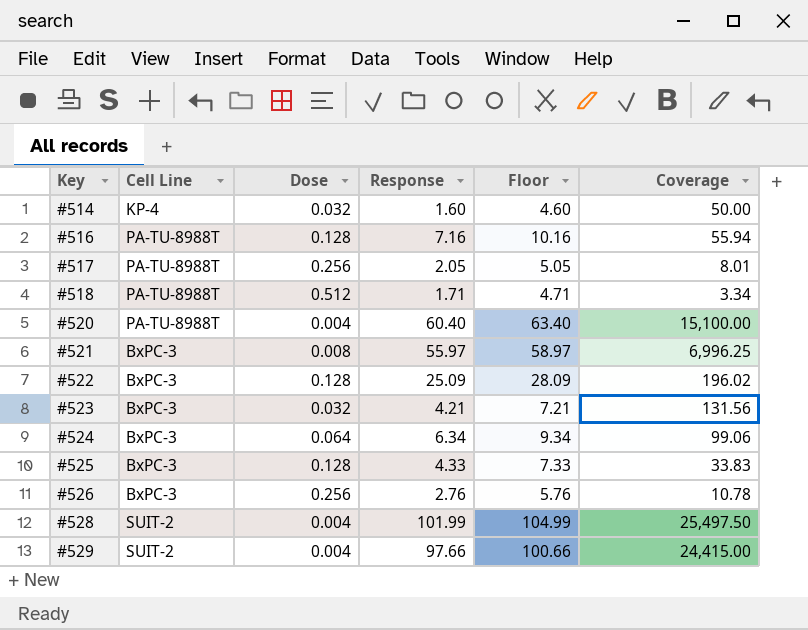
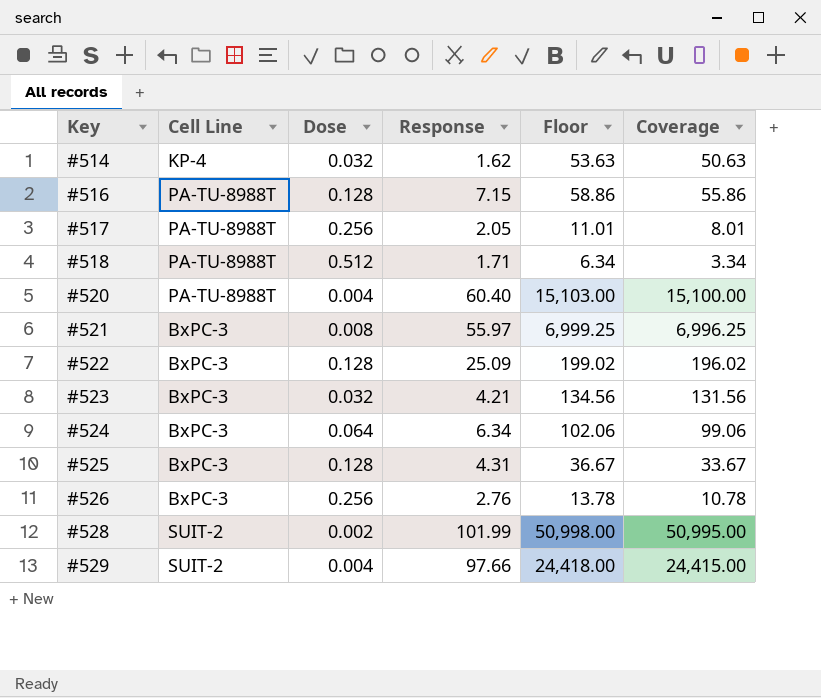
column Floor | formula: [Response] + 3 -> [Coverage] + 3
#514 | Response: 1.60 -> 1.62
#514 | Coverage: 50.00 -> 50.63
#516 | Response: 7.16 -> 7.15
#516 | Coverage: 55.94 -> 55.86
#525 | Response: 4.33 -> 4.31
#525 | Coverage: 33.83 -> 33.67
#528 | Dose: 0.004 -> 0.002
#528 | Coverage: 25,497.50 -> 50,995.00

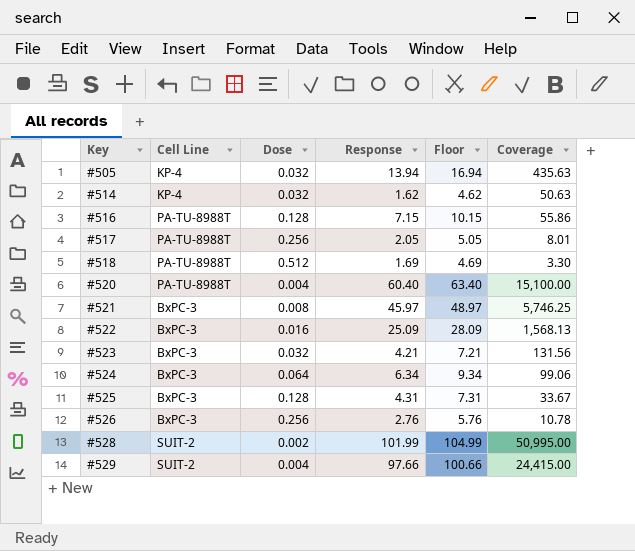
column Floor | formula: [Coverage] + 3 -> [Response] + 3
row #505: none -> KP-4 | 0.032 | 13.94 | 16.94 | 435.63
#518 | Response: 1.71 -> 1.69
#518 | Coverage: 3.34 -> 3.30
#521 | Response: 55.97 -> 45.97
#521 | Coverage: 6,996.25 -> 5,746.25
#522 | Dose: 0.128 -> 0.016
#522 | Coverage: 196.02 -> 1,568.13

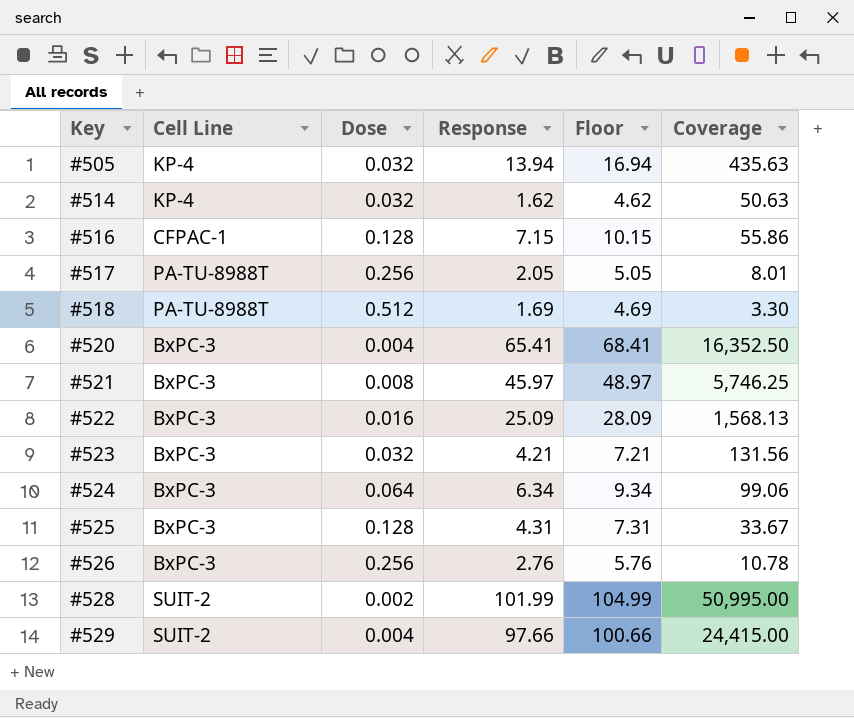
#516 | Cell Line: PA-TU-8988T -> CFPAC-1
#520 | Cell Line: PA-TU-8988T -> BxPC-3
#520 | Response: 60.40 -> 65.41
#520 | Floor: 63.40 -> 68.41
#520 | Coverage: 15,100.00 -> 16,352.50

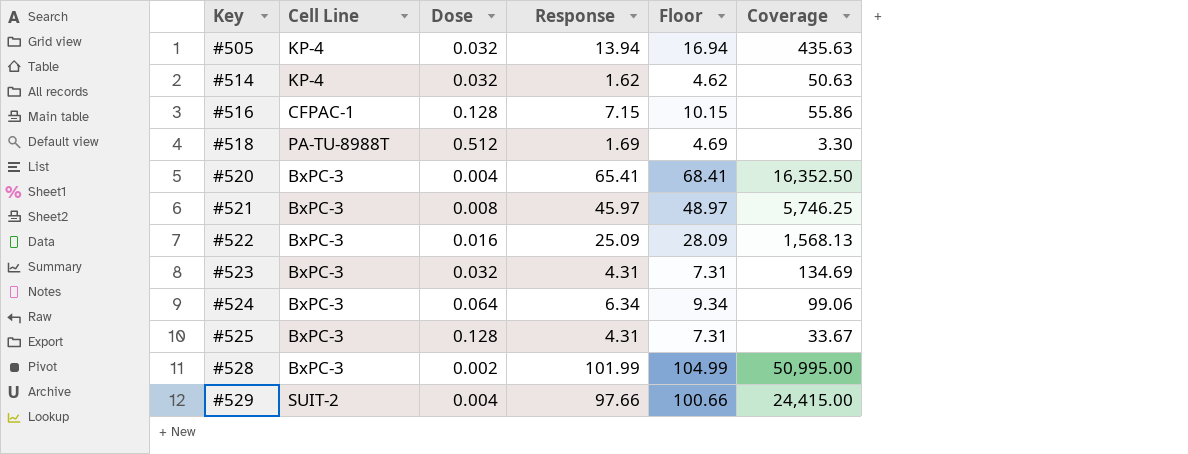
row #517: PA-TU-8988T | 0.256 | 2.05 | 5.05 | 8.01 -> none
row #526: BxPC-3 | 0.256 | 2.76 | 5.76 | 10.78 -> none
#523 | Response: 4.21 -> 4.31
#523 | Floor: 7.21 -> 7.31
#523 | Coverage: 131.56 -> 134.69
#528 | Cell Line: SUIT-2 -> BxPC-3

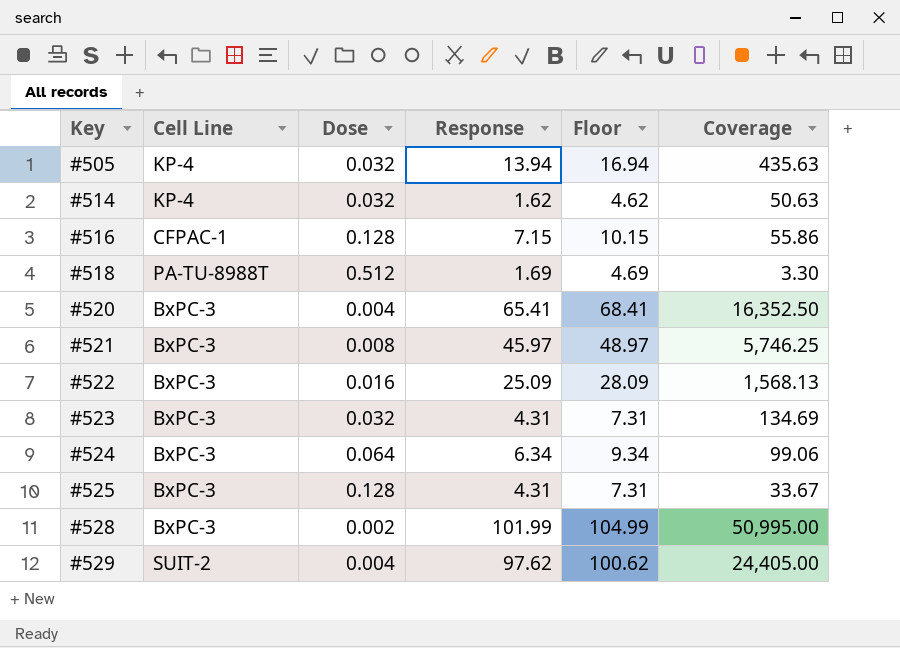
#529 | Response: 97.66 -> 97.62
#529 | Floor: 100.66 -> 100.62
#529 | Coverage: 24,415.00 -> 24,405.00

